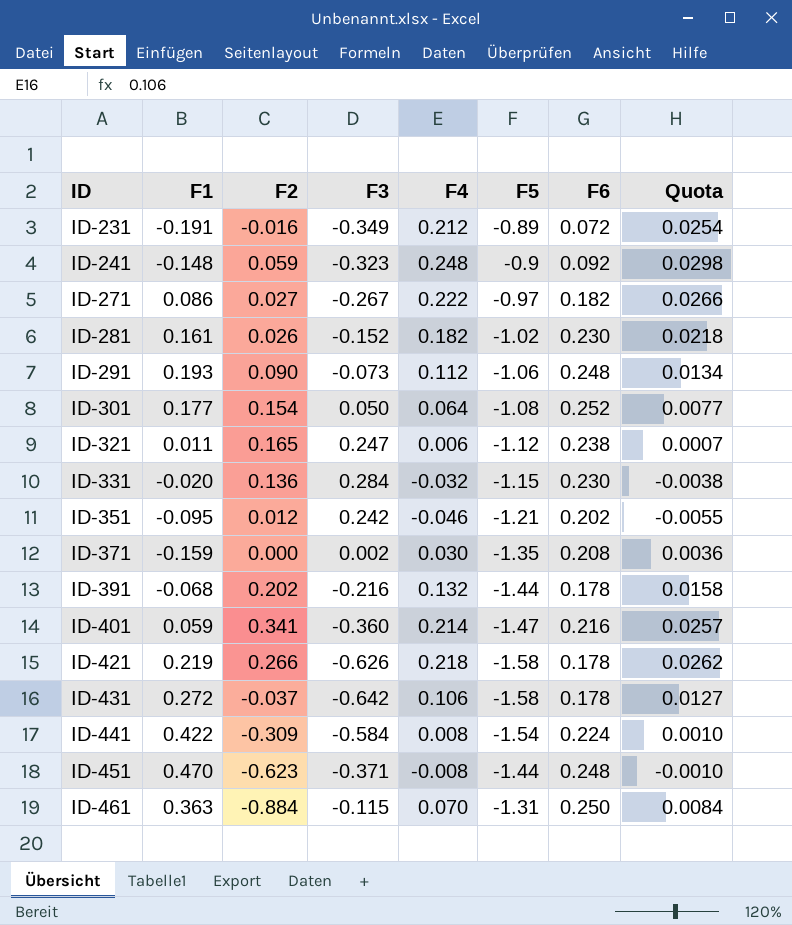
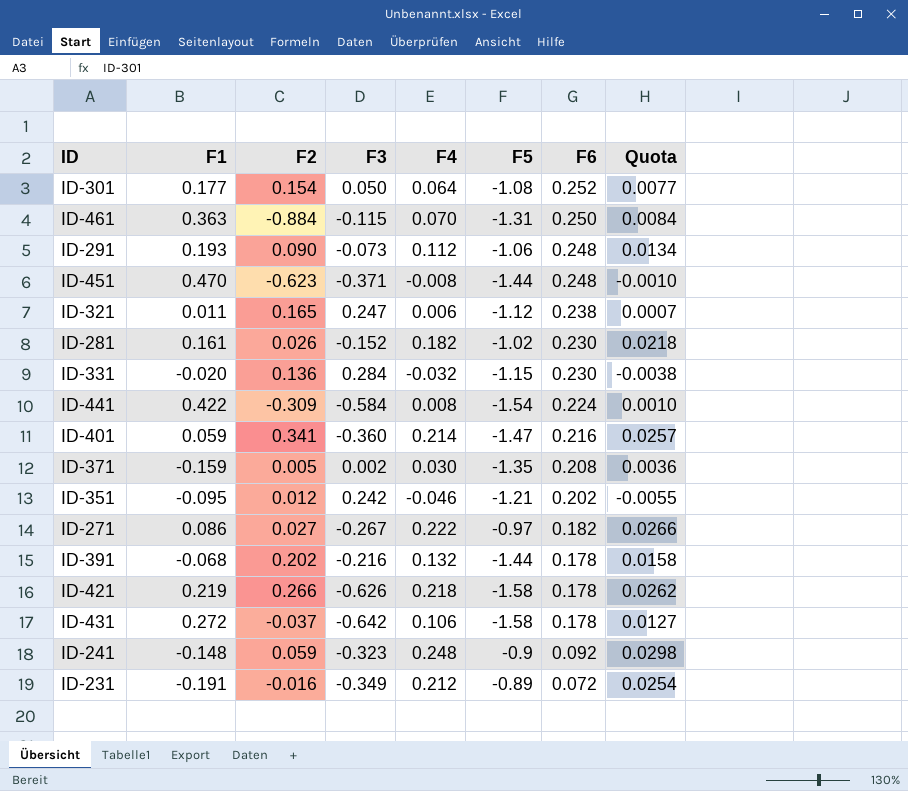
row order: ID ascending -> F6 descending
ID-371 | F2: 0.000 -> 0.005

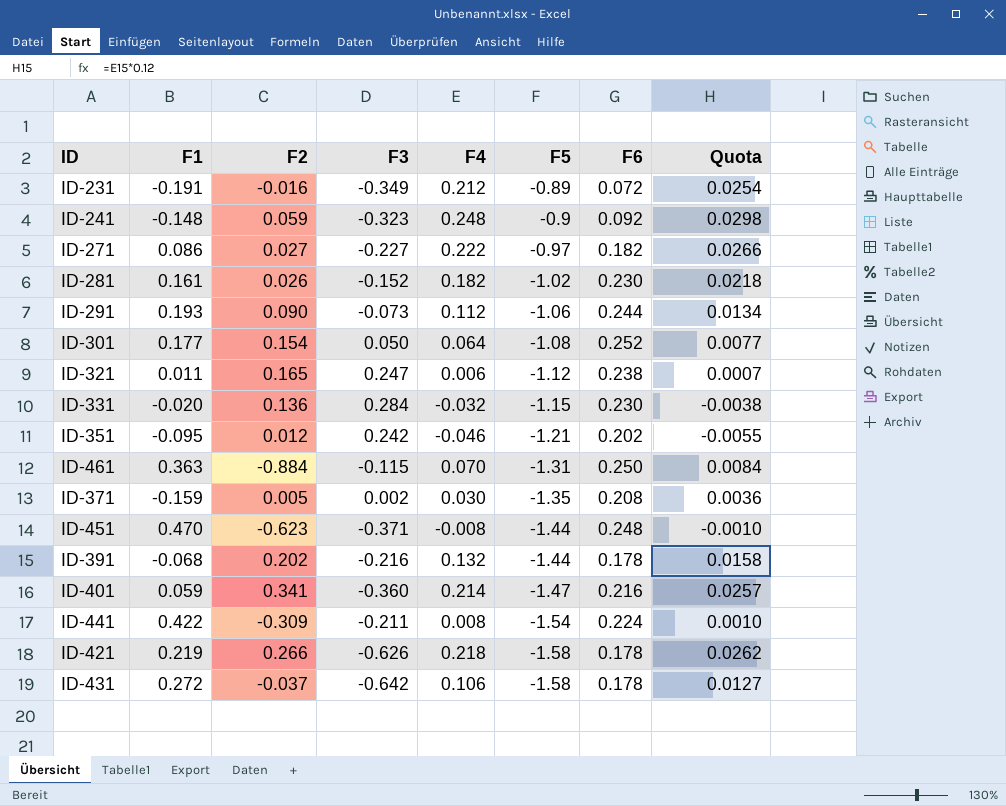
row order: F6 descending -> F5 descending
ID-271 | F3: -0.267 -> -0.227
ID-291 | F6: 0.248 -> 0.244
ID-441 | F3: -0.584 -> -0.211

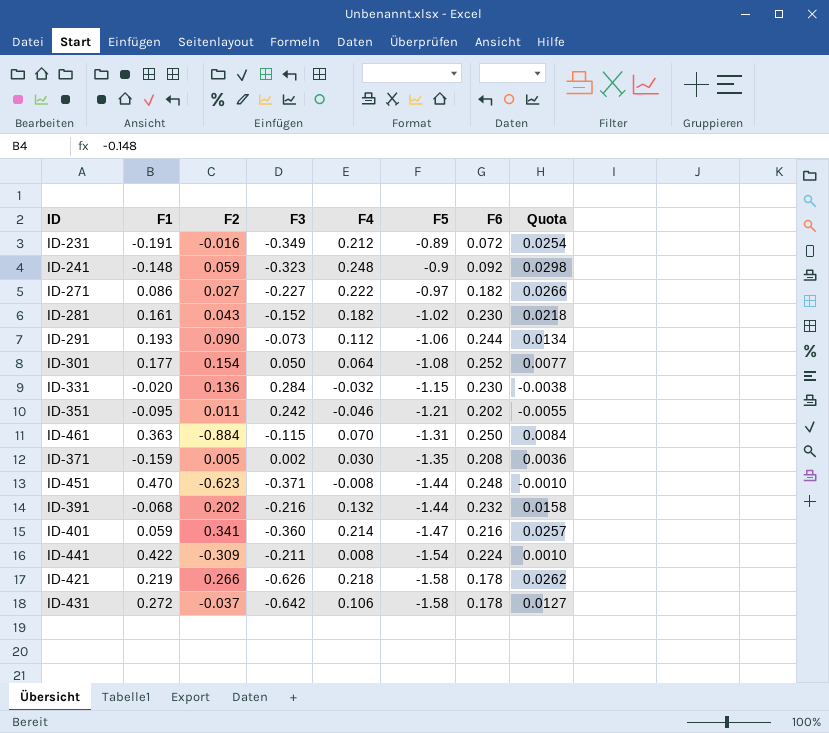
row ID-321: 0.011 | 0.165 | 0.247 | 0.006 | -1.12 | 0.238 | 0.0007 -> none
ID-281 | F2: 0.026 -> 0.043
ID-351 | F2: 0.012 -> 0.011
ID-391 | F6: 0.178 -> 0.232

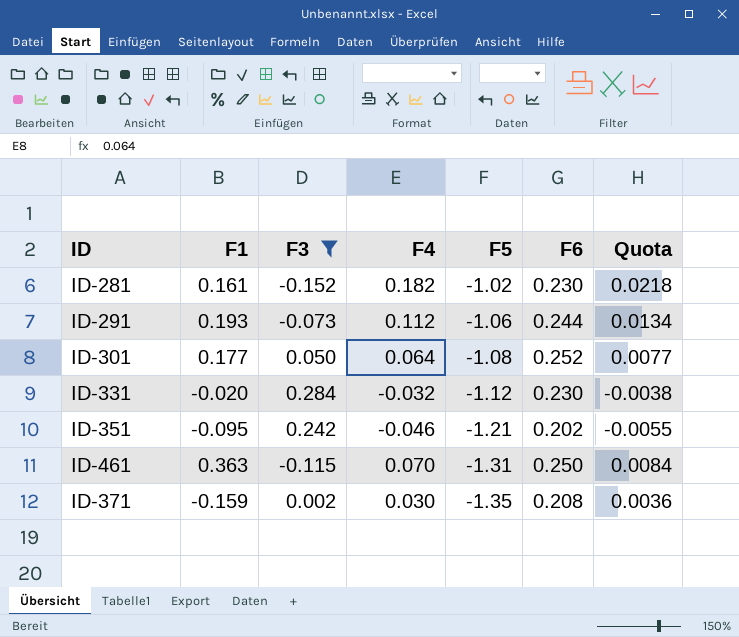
filter: none -> F3 >= -0.152
column F2 | position: 3 -> none
ID-331 | F5: -1.15 -> -1.12

